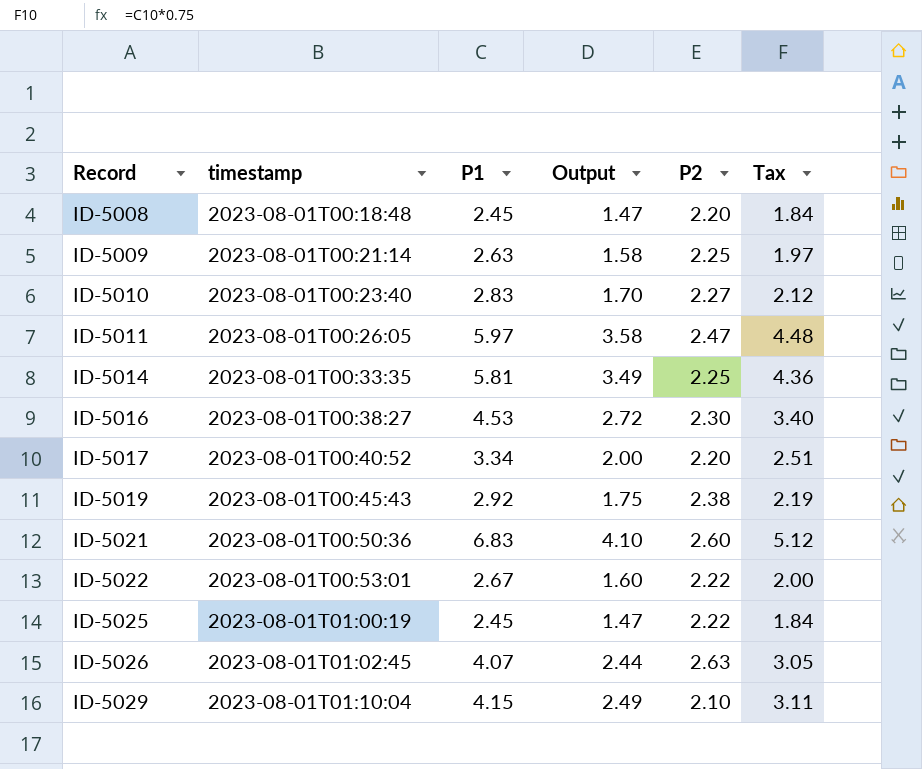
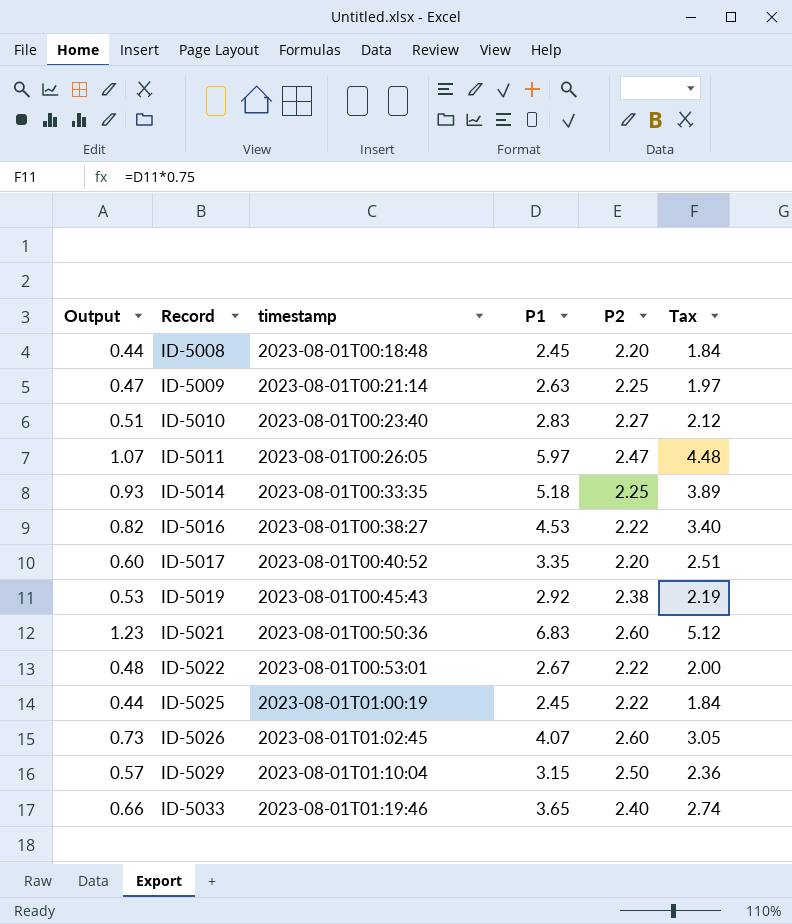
column Output | formula: [P1] * 0.6 -> [P1] * 0.18
column Output | position: 4 -> 1
ID-5014 | P1: 5.81 -> 5.18
ID-5014 | Tax: 4.36 -> 3.89
ID-5016 | P2: 2.30 -> 2.22
ID-5017 | P1: 3.34 -> 3.35
ID-5026 | P2: 2.63 -> 2.60
ID-5029 | P1: 4.15 -> 3.15
ID-5029 | P2: 2.10 -> 2.50
ID-5029 | Tax: 3.11 -> 2.36
row ID-5033: none -> 0.66 | 2023-08-01T01:19:46 | 3.65 | 2.40 | 2.74

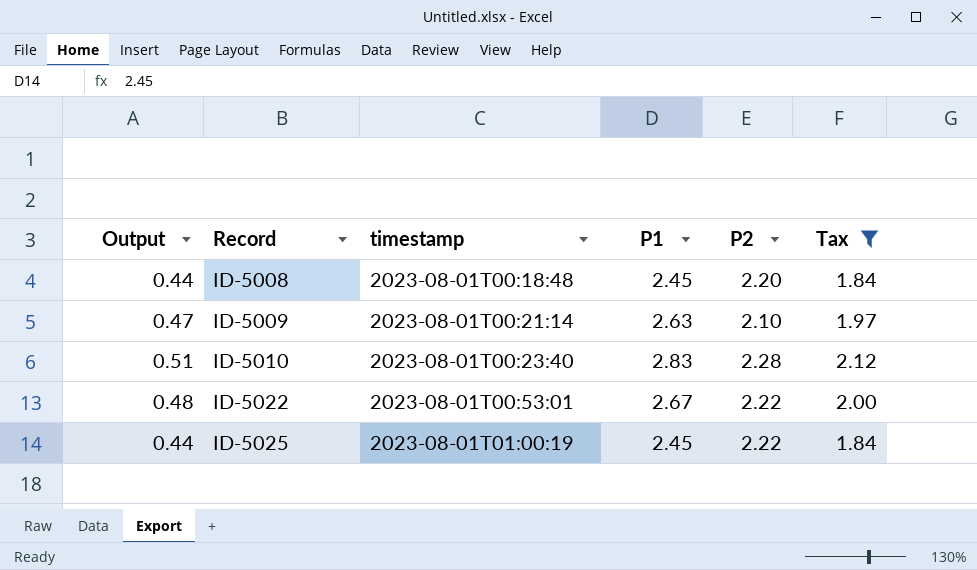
filter: none -> Tax <= 2.12
ID-5009 | P2: 2.25 -> 2.10
ID-5010 | P2: 2.27 -> 2.28

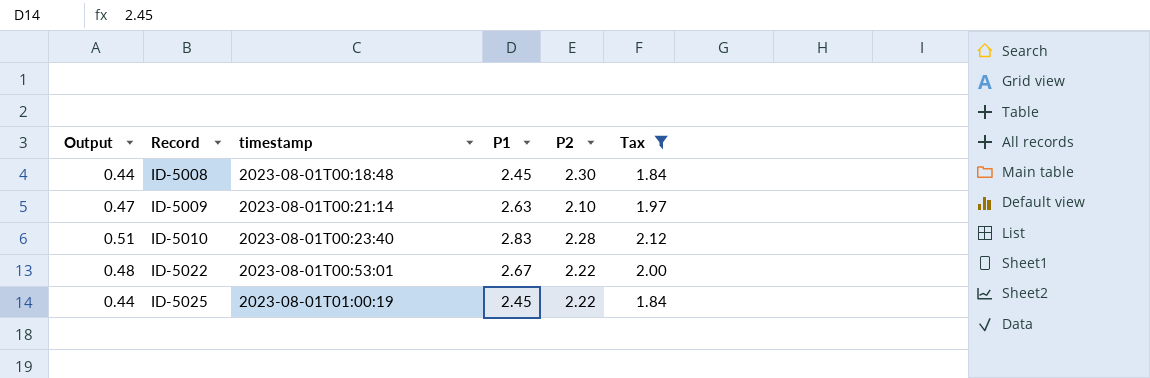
ID-5008 | P2: 2.20 -> 2.30

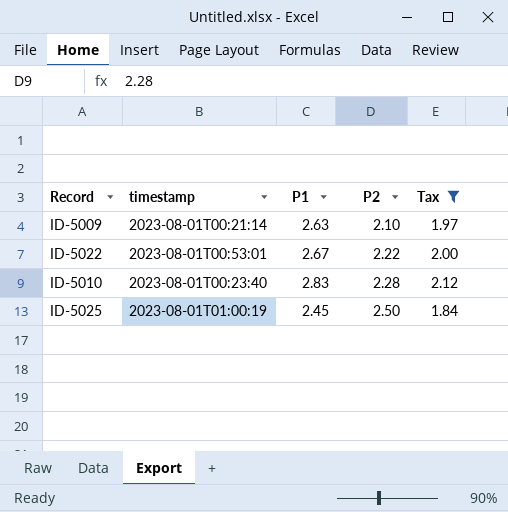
row order: Record ascending -> P2 ascending
column Output | formula: [P1] * 0.18 -> none
row ID-5008: 0.44 | 2023-08-01T00:18:48 | 2.45 | 2.30 | 1.84 -> none
ID-5025 | P2: 2.22 -> 2.50

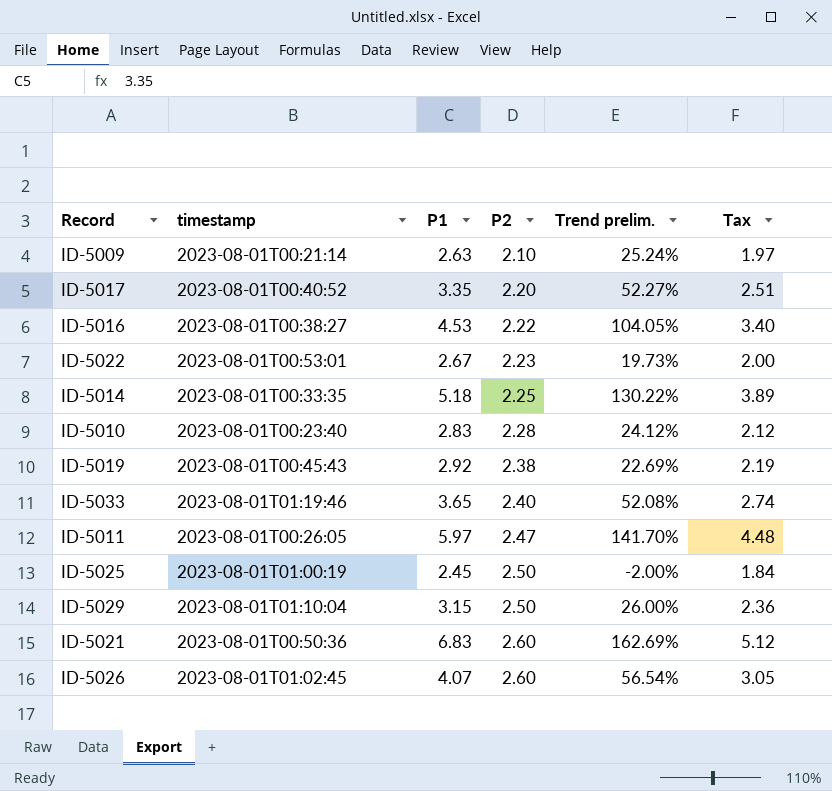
filter: Tax <= 2.12 -> none
column Trend prelim. | formula: none -> ([P1] - [P2]) / [P2]
ID-5022 | P2: 2.22 -> 2.23

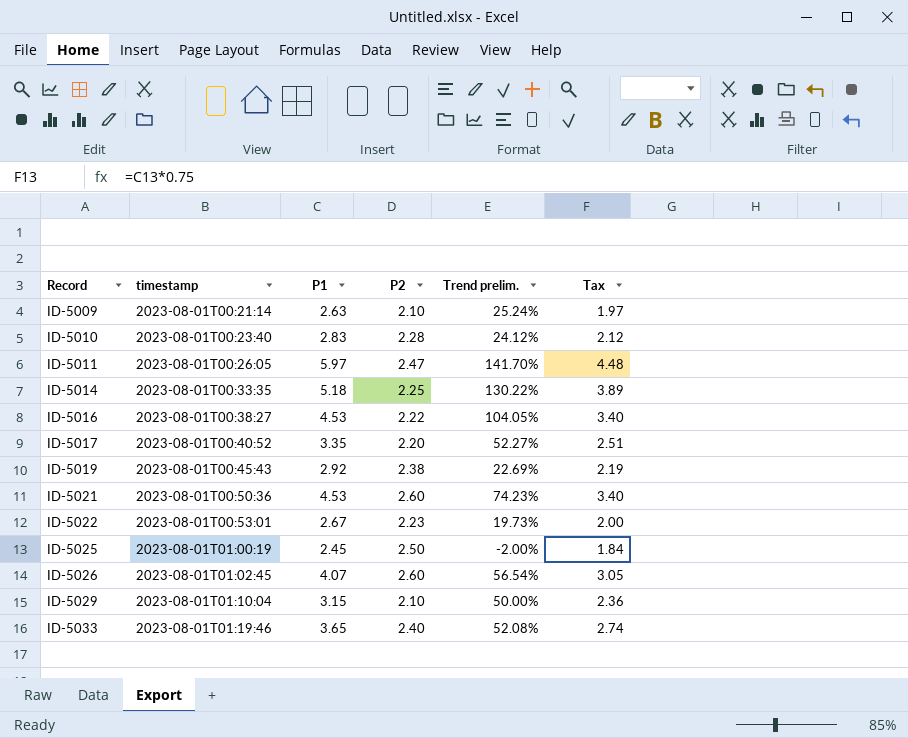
row order: P2 ascending -> Record ascending
ID-5021 | P1: 6.83 -> 4.53
ID-5021 | Trend prelim.: 162.69% -> 74.23%
ID-5021 | Tax: 5.12 -> 3.40
ID-5029 | P2: 2.50 -> 2.10
ID-5029 | Trend prelim.: 26.00% -> 50.00%

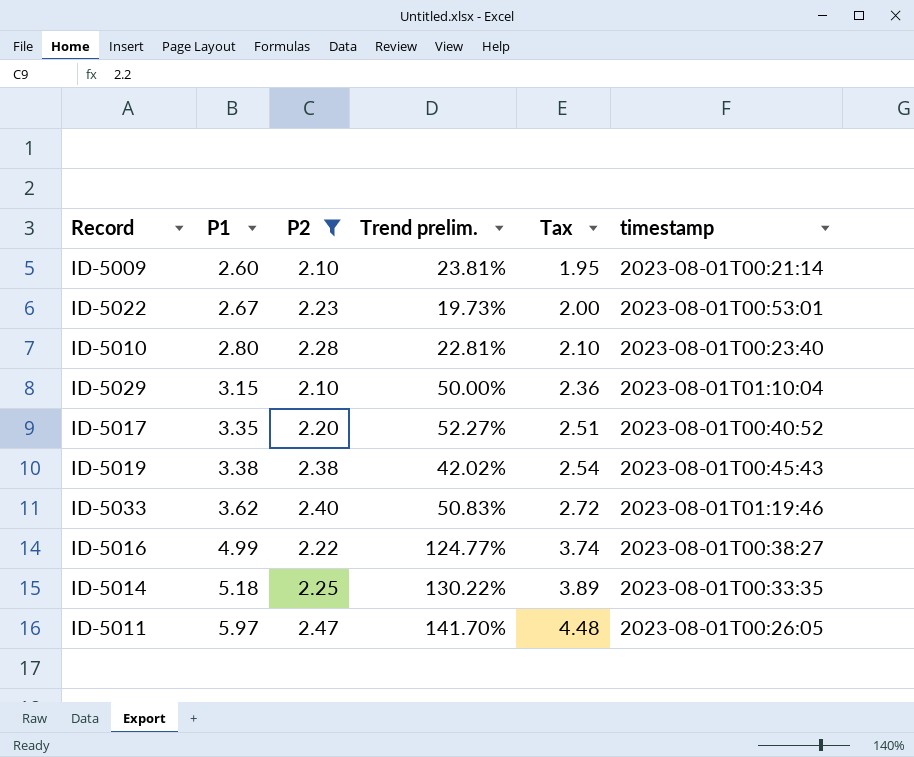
filter: none -> P2 <= 2.47
row order: Record ascending -> P1 ascending
column timestamp | position: 2 -> 6
ID-5009 | P1: 2.63 -> 2.60
ID-5009 | Trend prelim.: 25.24% -> 23.81%
ID-5009 | Tax: 1.97 -> 1.95
ID-5010 | P1: 2.83 -> 2.80
ID-5010 | Trend prelim.: 24.12% -> 22.81%
ID-5010 | Tax: 2.12 -> 2.10
ID-5019 | P1: 2.92 -> 3.38
ID-5019 | Trend prelim.: 22.69% -> 42.02%
ID-5019 | Tax: 2.19 -> 2.54
ID-5033 | P1: 3.65 -> 3.62
ID-5033 | Trend prelim.: 52.08% -> 50.83%
ID-5033 | Tax: 2.74 -> 2.72
ID-5016 | P1: 4.53 -> 4.99
ID-5016 | Trend prelim.: 104.05% -> 124.77%
ID-5016 | Tax: 3.40 -> 3.74

